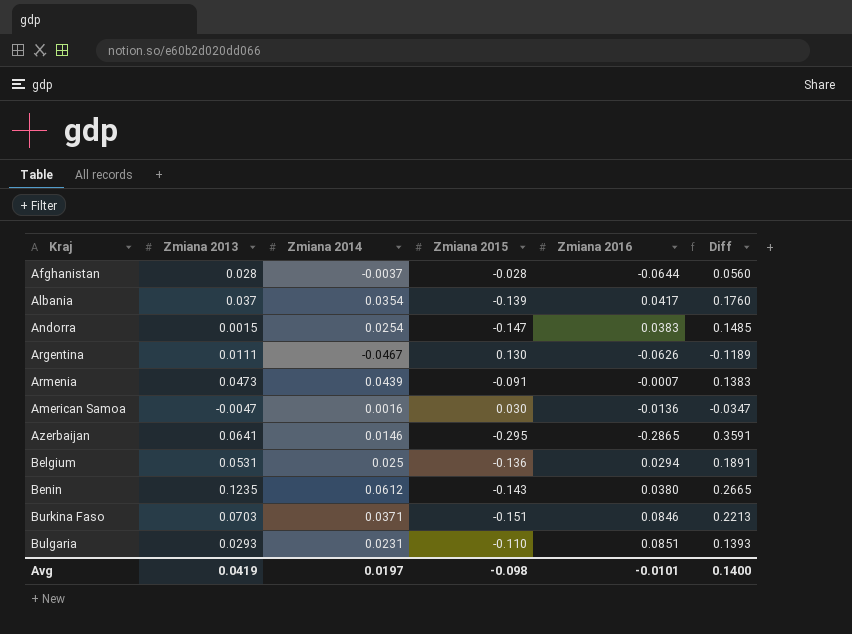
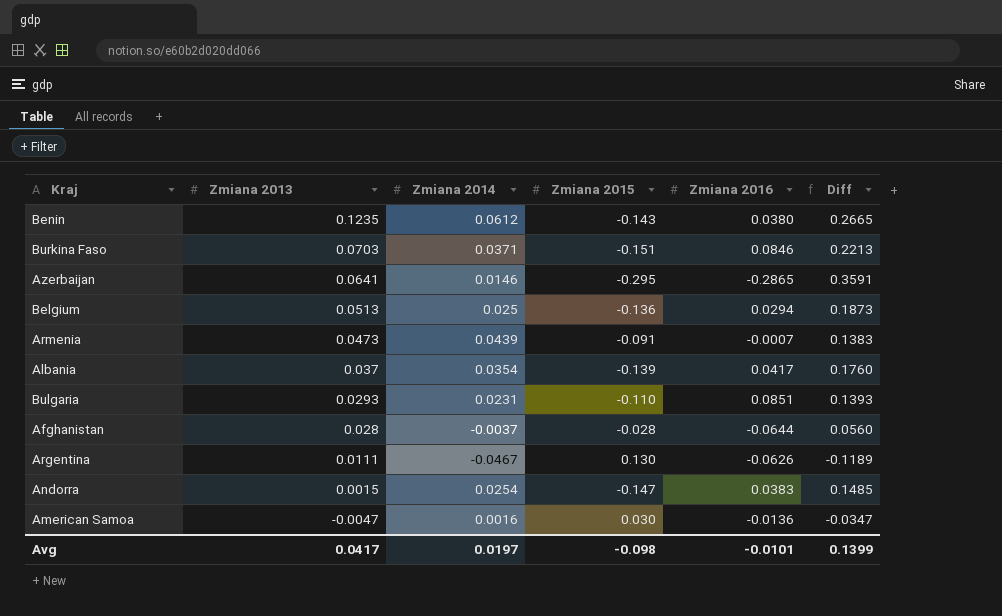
row order: none -> Zmiana 2013 descending
Belgium | Zmiana 2013: 0.0531 -> 0.0513
Belgium | Diff: 0.1891 -> 0.1873
Avg | Zmiana 2013: 0.0419 -> 0.0417
Avg | Diff: 0.1400 -> 0.1399

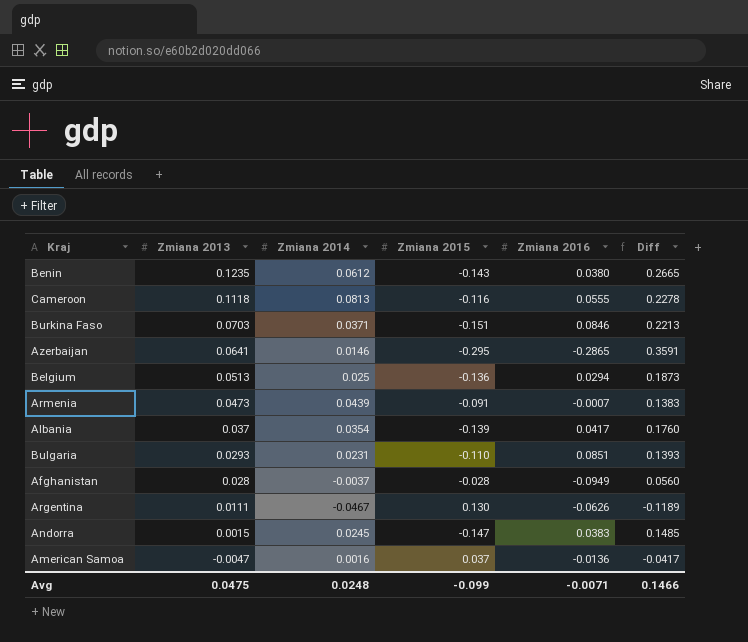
row Cameroon: none -> 0.1118 | 0.0813 | -0.116 | 0.0555 | 0.2278
Afghanistan | Zmiana 2016: -0.0644 -> -0.0949
Andorra | Zmiana 2014: 0.0254 -> 0.0245
American Samoa | Zmiana 2015: 0.030 -> 0.037
American Samoa | Diff: -0.0347 -> -0.0417
Avg | Zmiana 2013: 0.0417 -> 0.0475
Avg | Zmiana 2014: 0.0197 -> 0.0248
Avg | Zmiana 2015: -0.098 -> -0.099
Avg | Zmiana 2016: -0.0101 -> -0.0071
Avg | Diff: 0.1399 -> 0.1466

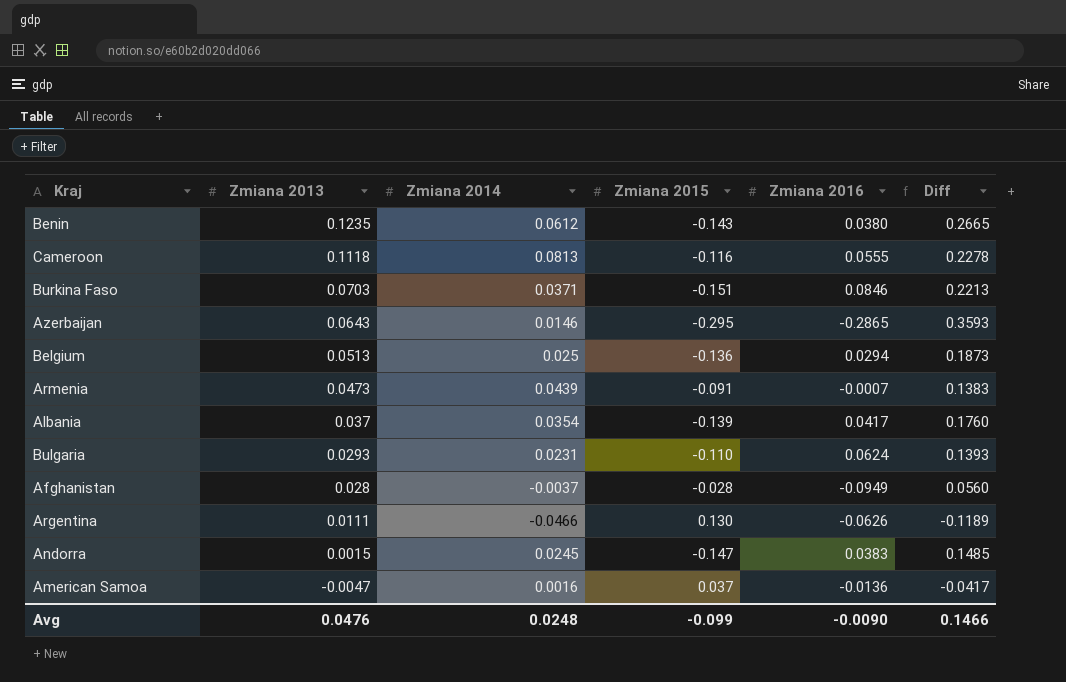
Azerbaijan | Zmiana 2013: 0.0641 -> 0.0643
Azerbaijan | Diff: 0.3591 -> 0.3593
Bulgaria | Zmiana 2016: 0.0851 -> 0.0624
Argentina | Zmiana 2014: -0.0467 -> -0.0466
Avg | Zmiana 2013: 0.0475 -> 0.0476
Avg | Zmiana 2016: -0.0071 -> -0.0090

